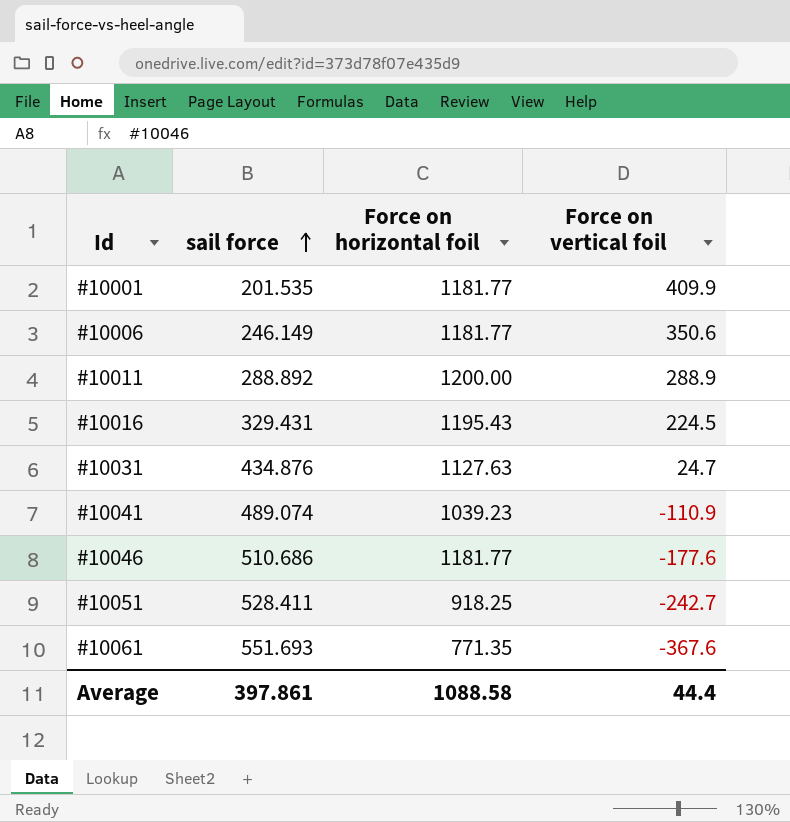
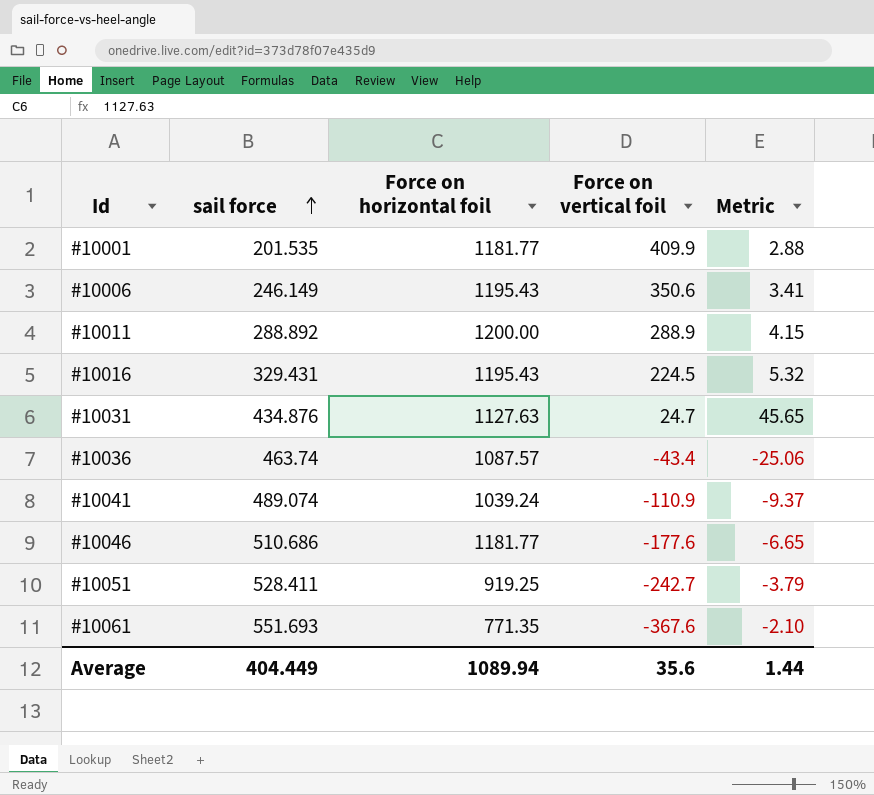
column Metric | formula: none -> [Force on horizontal foil] / [Force on vertical foil]
#10006 | Force on horizontal foil: 1181.77 -> 1195.43
row #10036: none -> 463.74 | 1087.57 | -43.4 | -25.06
#10041 | Force on horizontal foil: 1039.23 -> 1039.24
#10051 | Force on horizontal foil: 918.25 -> 919.25
Average | sail force: 397.861 -> 404.449
Average | Force on horizontal foil: 1088.58 -> 1089.94
Average | Force on vertical foil: 44.4 -> 35.6

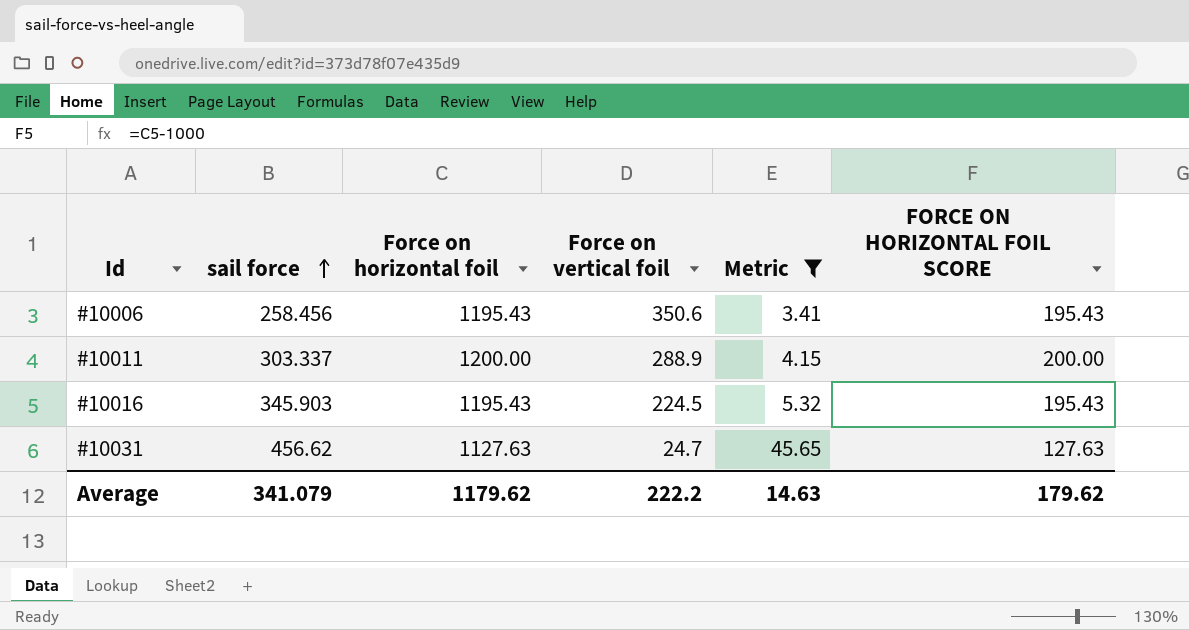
filter: none -> Metric >= 3.41
column FORCE ON HORIZONTAL FOIL SCORE | formula: none -> [Force on horizontal foil] - 1000
#10006 | sail force: 246.149 -> 258.456
#10011 | sail force: 288.892 -> 303.337
#10016 | sail force: 329.431 -> 345.903
#10031 | sail force: 434.876 -> 456.62
Average | sail force: 404.449 -> 341.079
Average | Force on horizontal foil: 1089.94 -> 1179.62
Average | Force on vertical foil: 35.6 -> 222.2
Average | Metric: 1.44 -> 14.63

